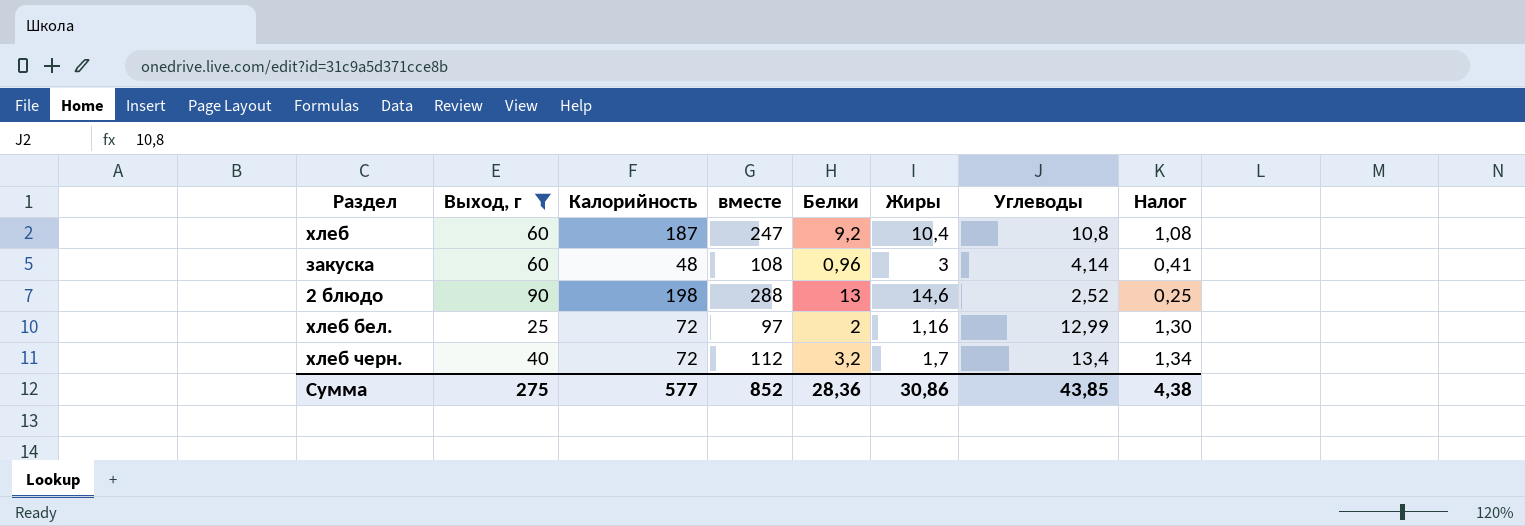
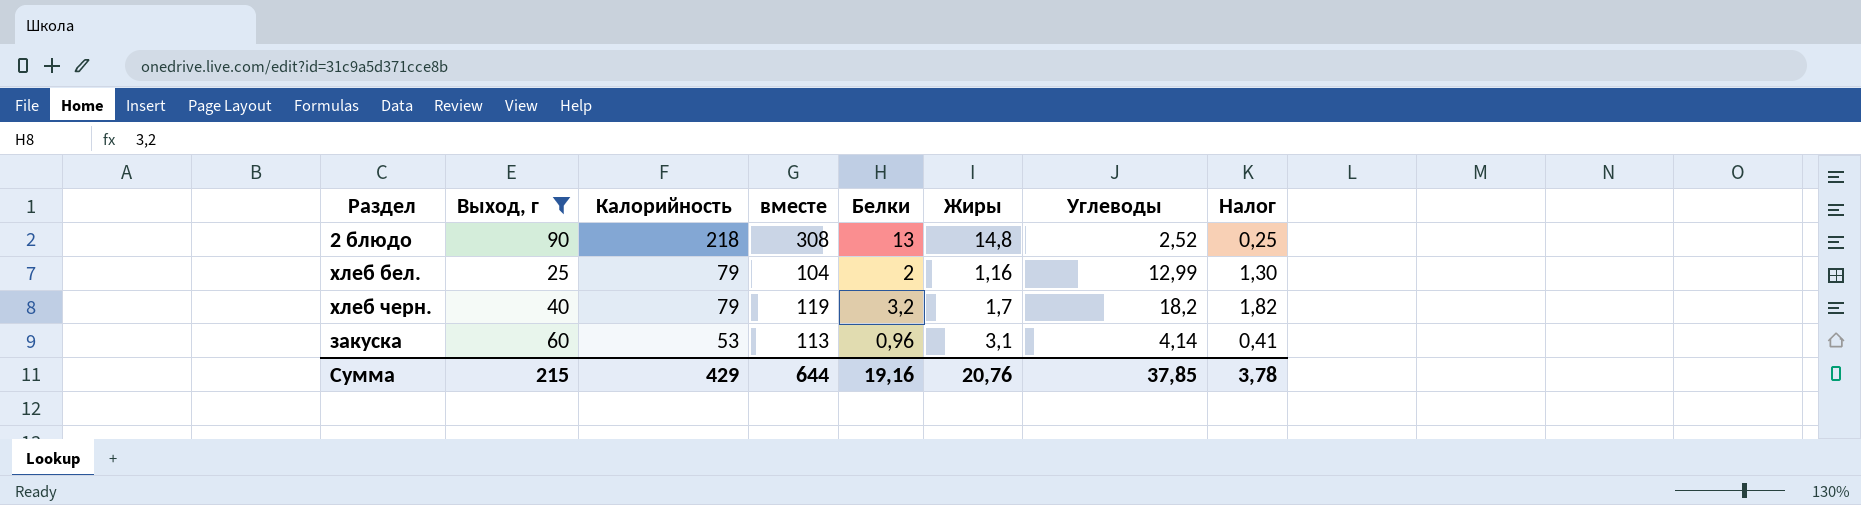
row order: none -> Калорийность descending
row хлеб: 60 | 187 | 247 | 9,2 | 10,4 | 10,8 | 1,08 -> none
2 блюдо | Калорийность: 198 -> 218
2 блюдо | вместе: 288 -> 308
2 блюдо | Жиры: 14,6 -> 14,8
хлеб бел. | Калорийность: 72 -> 79
хлеб бел. | вместе: 97 -> 104
хлеб черн. | Калорийность: 72 -> 79
хлеб черн. | вместе: 112 -> 119
хлеб черн. | Углеводы: 13,4 -> 18,2
хлеб черн. | Налог: 1,34 -> 1,82
закуска | Калорийность: 48 -> 53
закуска | вместе: 108 -> 113
закуска | Жиры: 3 -> 3,1
Сумма | Выход, г: 275 -> 215
Сумма | Калорийность: 577 -> 429
Сумма | вместе: 852 -> 644
Сумма | Белки: 28,36 -> 19,16
Сумма | Жиры: 30,86 -> 20,76
Сумма | Углеводы: 43,85 -> 37,85
Сумма | Налог: 4,38 -> 3,78

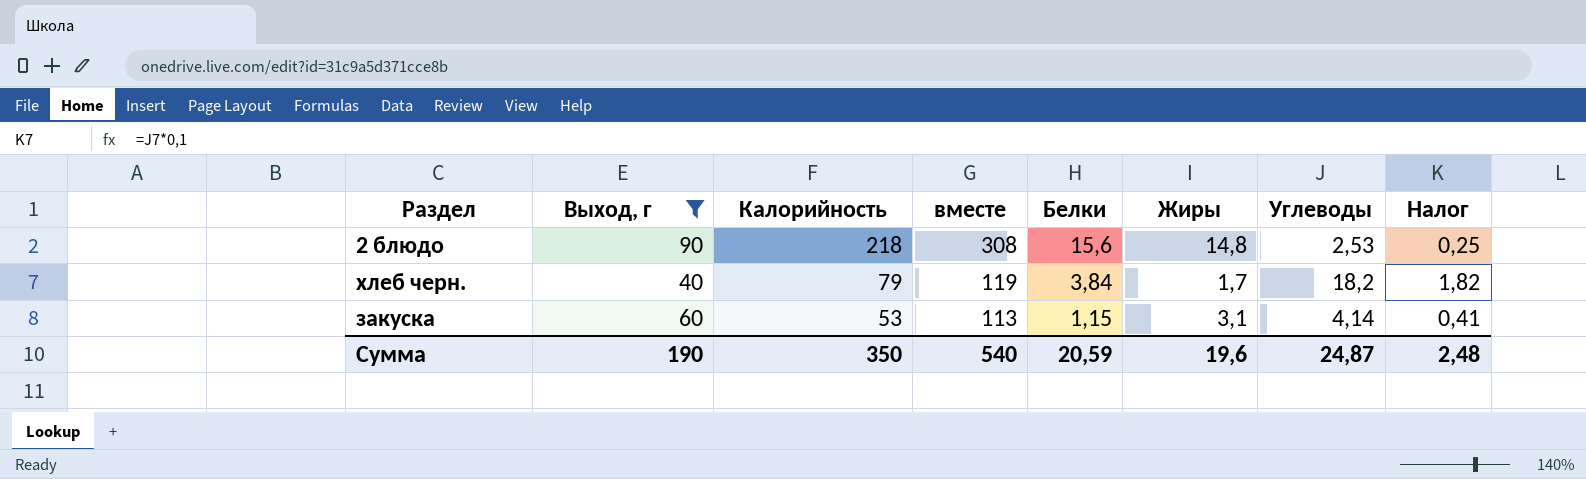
row хлеб бел.: 25 | 79 | 104 | 2 | 1,16 | 12,99 | 1,30 -> none
2 блюдо | Белки: 13 -> 15,6
2 блюдо | Углеводы: 2,52 -> 2,53
хлеб черн. | Белки: 3,2 -> 3,84
закуска | Белки: 0,96 -> 1,15
Сумма | Выход, г: 215 -> 190
Сумма | Калорийность: 429 -> 350
Сумма | вместе: 644 -> 540
Сумма | Белки: 19,16 -> 20,59
Сумма | Жиры: 20,76 -> 19,6
Сумма | Углеводы: 37,85 -> 24,87
Сумма | Налог: 3,78 -> 2,48

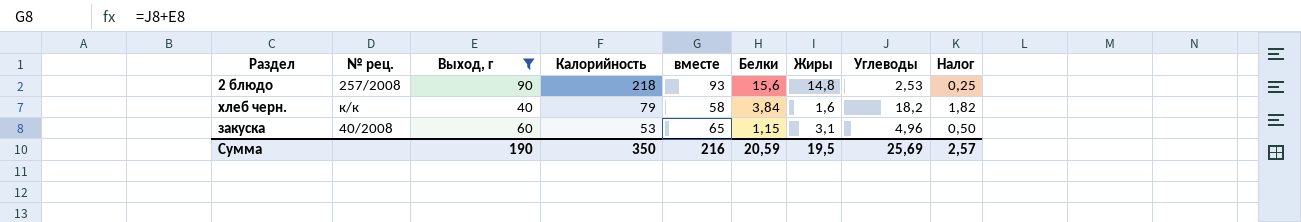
column № рец. | position: none -> 2
column вместе | formula: [Выход, г] + [Калорийность] -> [Выход, г] + [Углеводы]
хлеб черн. | Жиры: 1,7 -> 1,6
закуска | Углеводы: 4,14 -> 4,96
закуска | Налог: 0,41 -> 0,50
Сумма | вместе: 540 -> 216
Сумма | Жиры: 19,6 -> 19,5
Сумма | Углеводы: 24,87 -> 25,69
Сумма | Налог: 2,48 -> 2,57

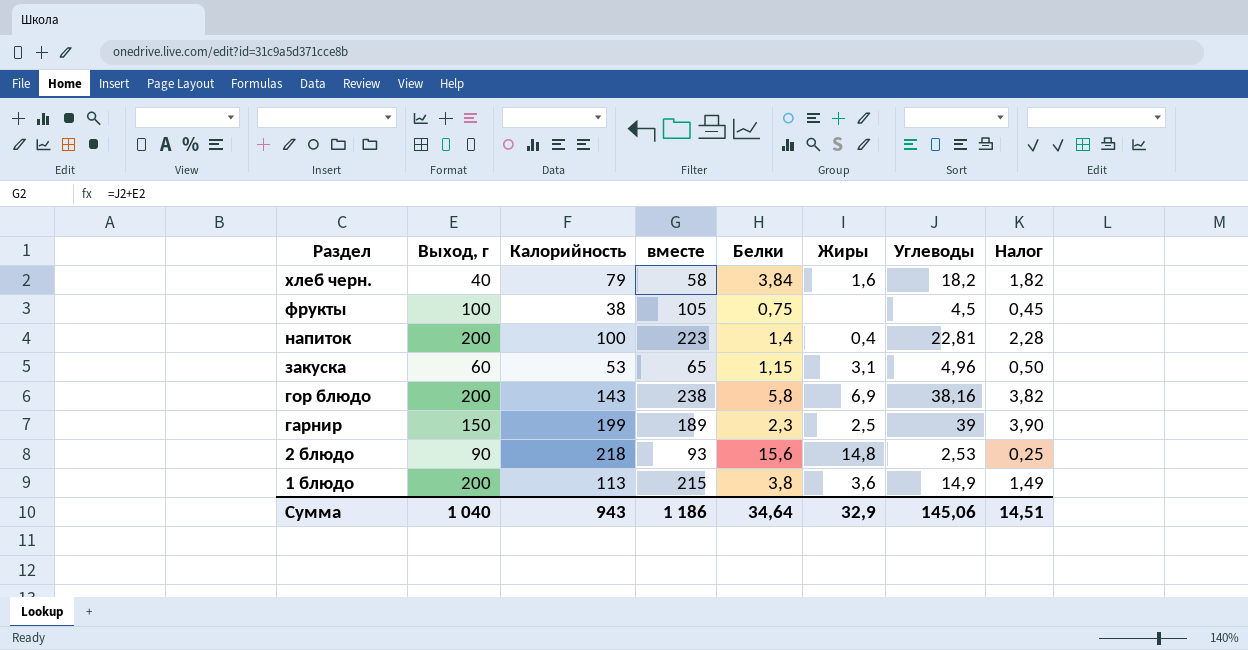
filter: Выход, г <= 90 -> none
row order: Калорийность descending -> Раздел descending
column № рец. | position: 2 -> none
Сумма | Выход, г: 190 -> 1 040
Сумма | Калорийность: 350 -> 943
Сумма | вместе: 216 -> 1 186
Сумма | Белки: 20,59 -> 34,64
Сумма | Жиры: 19,5 -> 32,9
Сумма | Углеводы: 25,69 -> 145,06
Сумма | Налог: 2,57 -> 14,51

